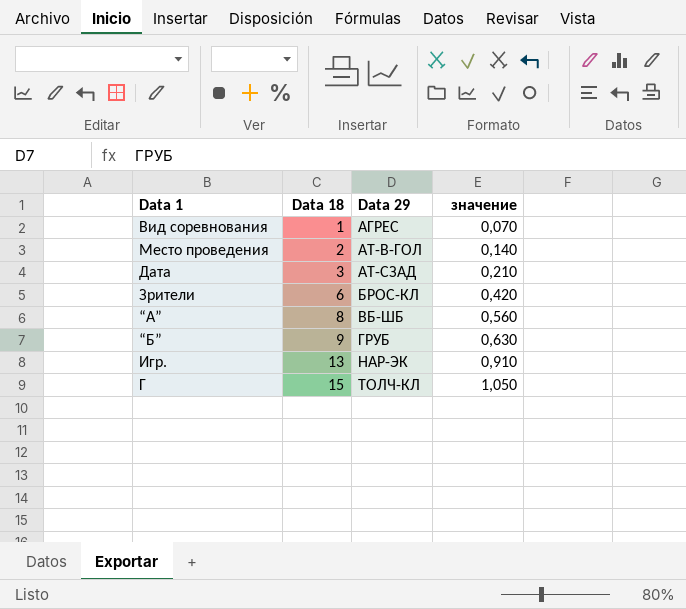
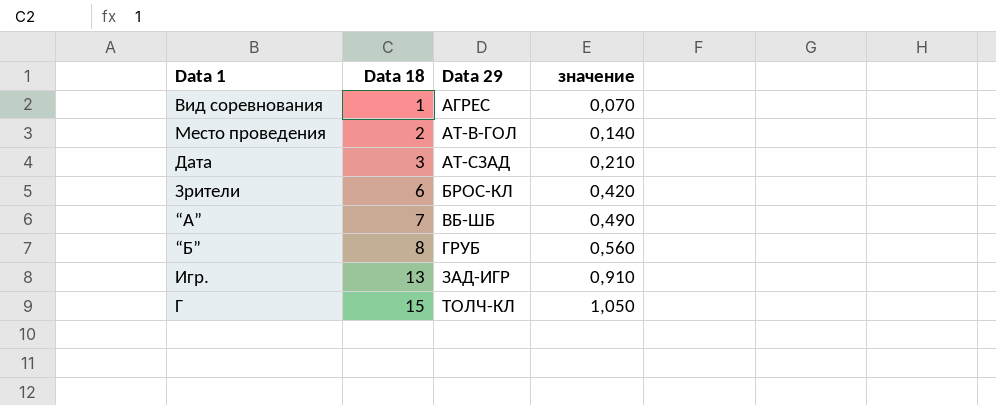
“A” | Data 18: 8 -> 7
“A” | значение: 0,560 -> 0,490
“Б” | Data 18: 9 -> 8
“Б” | значение: 0,630 -> 0,560
Игр. | Data 29: НАР-ЭК -> ЗАД-ИГР

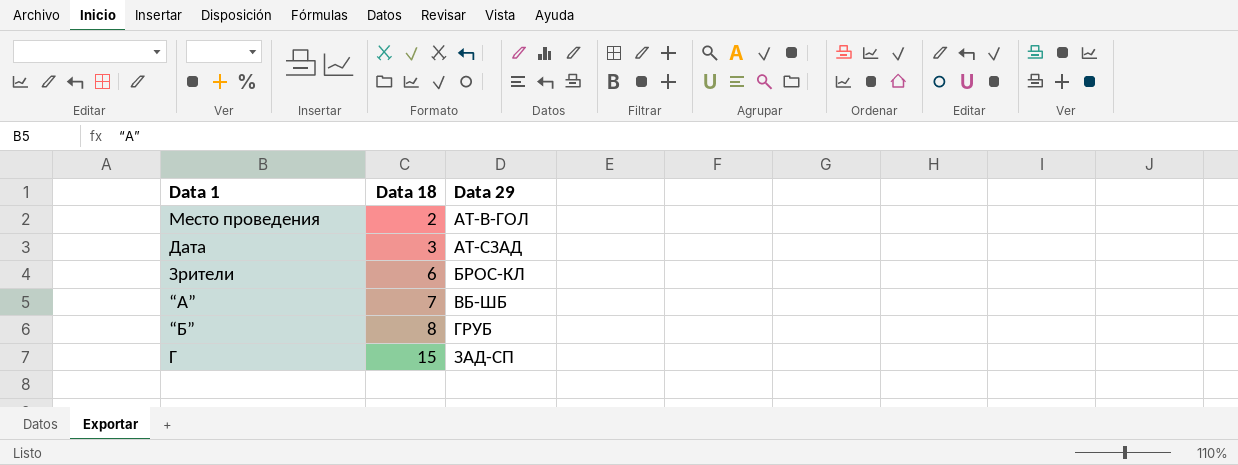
column значение | formula: [Data 18] * 0,07 -> none
row Вид соревнования: 1 | АГРЕС | 0,070 -> none
row Игр.: 13 | ЗАД-ИГР | 0,910 -> none
Г | Data 29: ТОЛЧ-КЛ -> ЗАД-СП

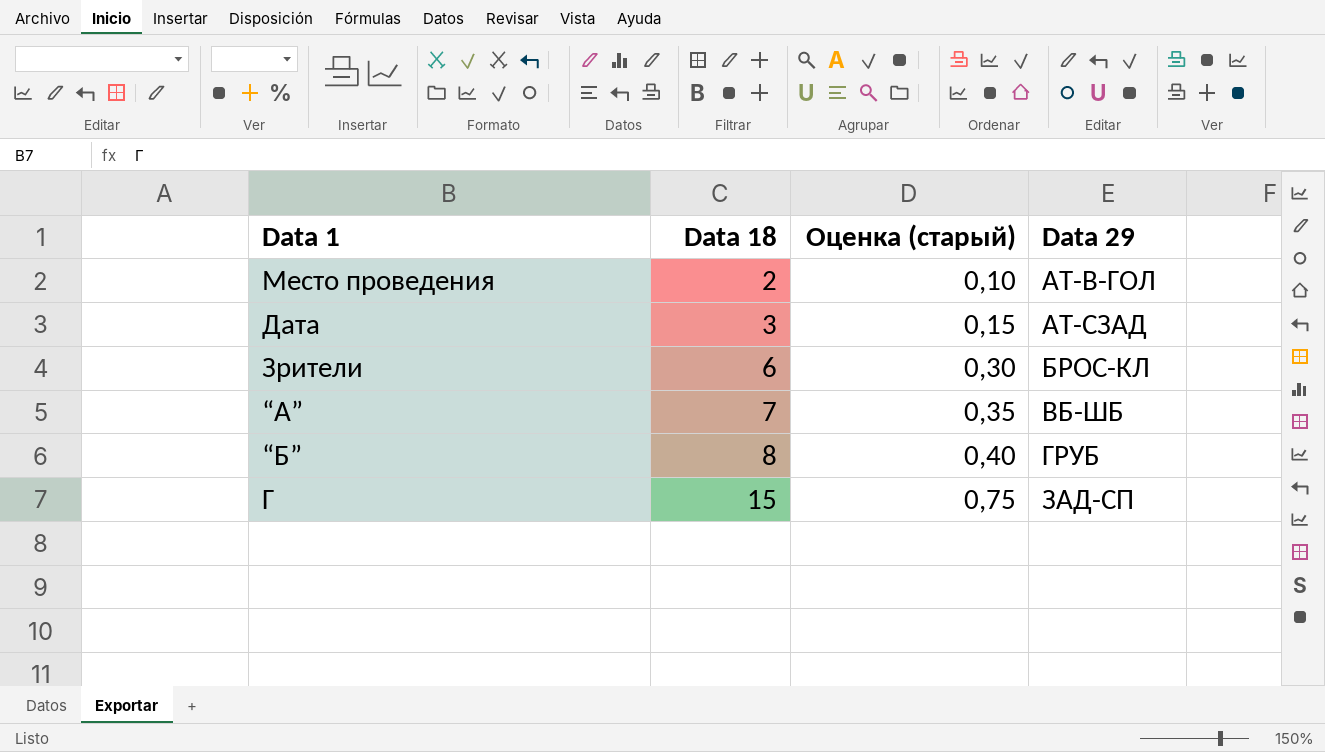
column Оценка (старый) | formula: none -> [Data 18] * 0,05

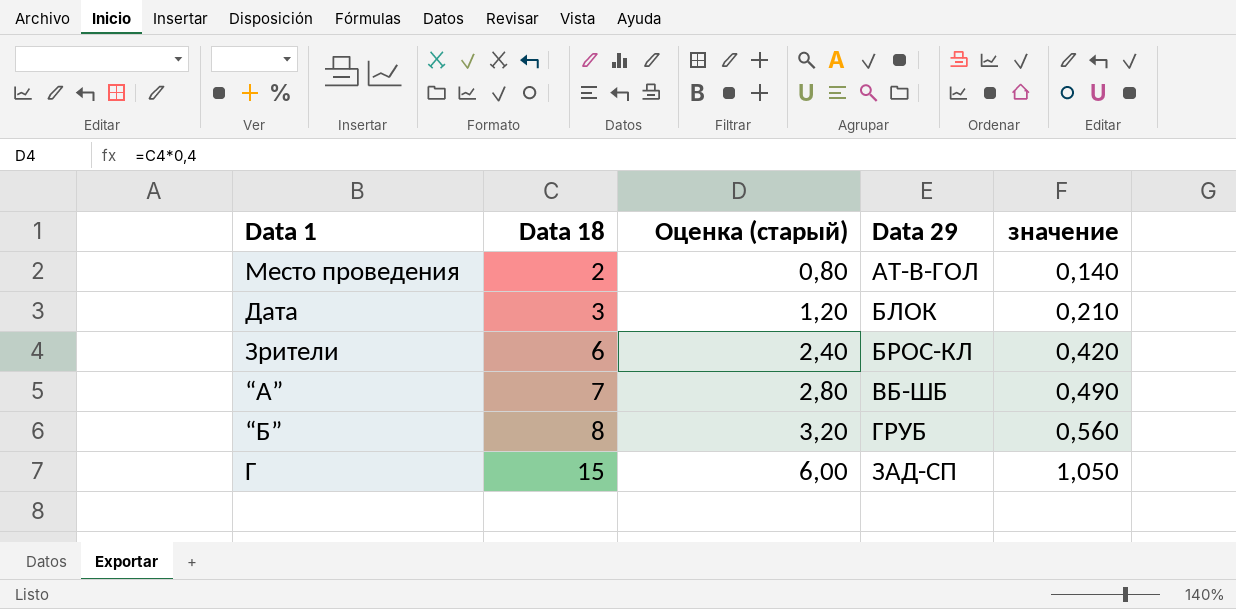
column Оценка (старый) | formula: [Data 18] * 0,05 -> [Data 18] * 0,4
column значение | formula: none -> [Data 18] * 0,07
Дата | Data 29: АТ-СЗАД -> БЛОК

